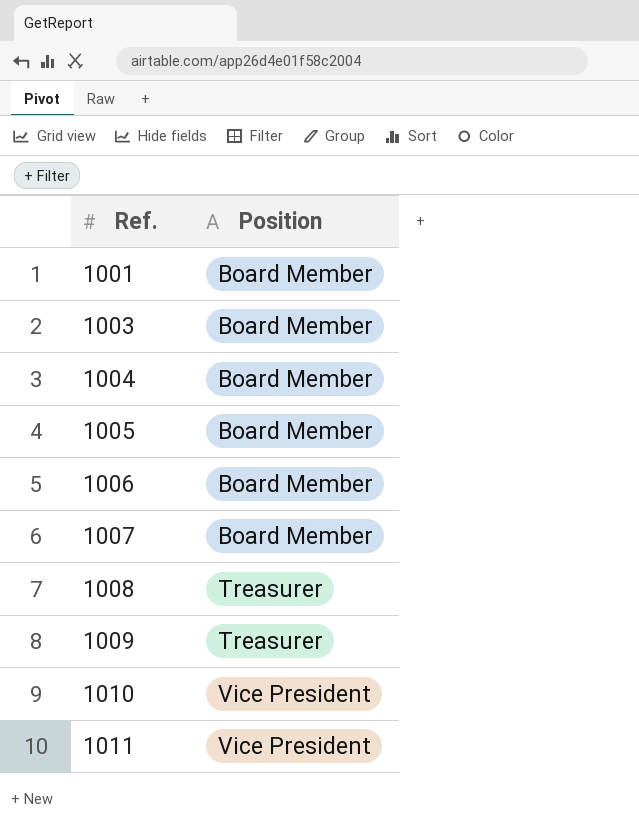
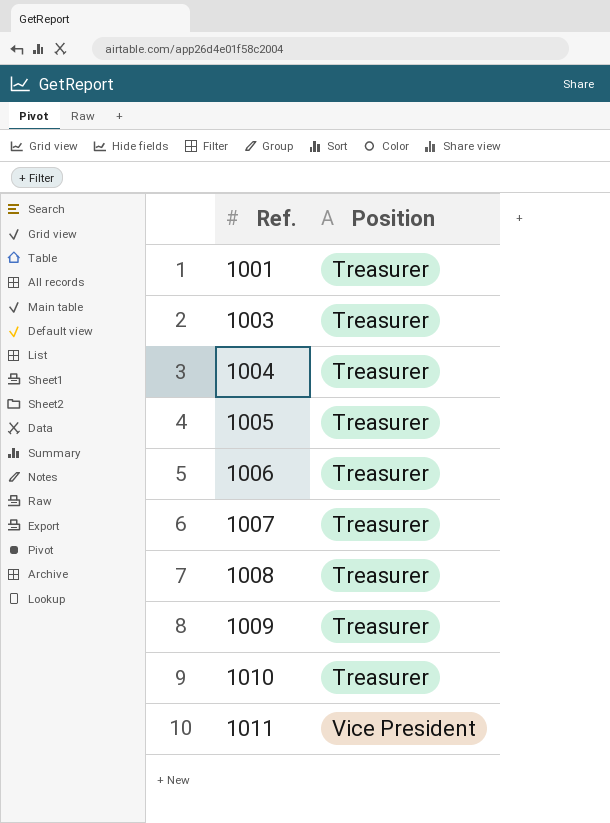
1001 | Position: Board Member -> Treasurer
1003 | Position: Board Member -> Treasurer
1004 | Position: Board Member -> Treasurer
1005 | Position: Board Member -> Treasurer
1006 | Position: Board Member -> Treasurer
1007 | Position: Board Member -> Treasurer
1010 | Position: Vice President -> Treasurer

